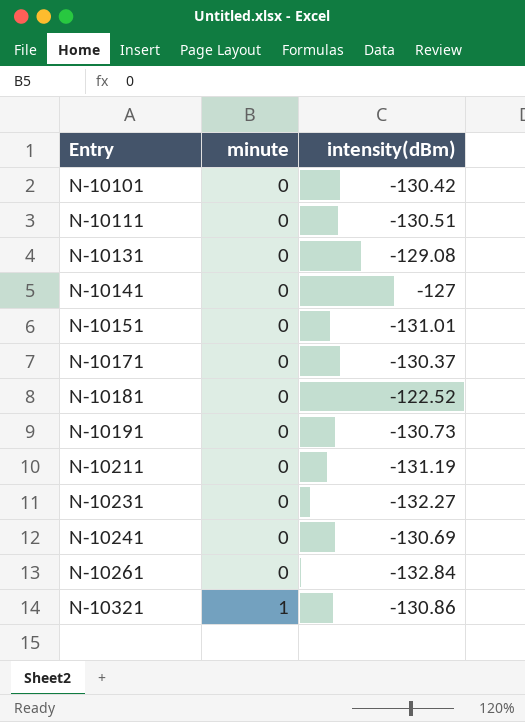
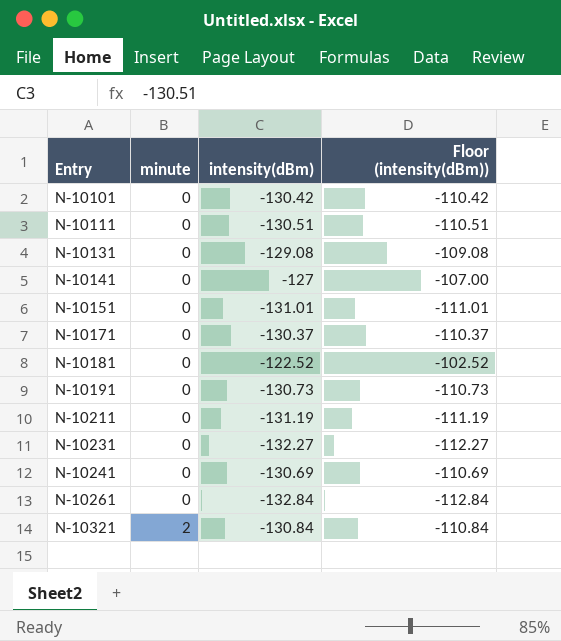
column Floor (intensity(dBm)) | formula: none -> [intensity(dBm)] + 20
N-10321 | minute: 1 -> 2
N-10321 | intensity(dBm): -130.86 -> -130.84

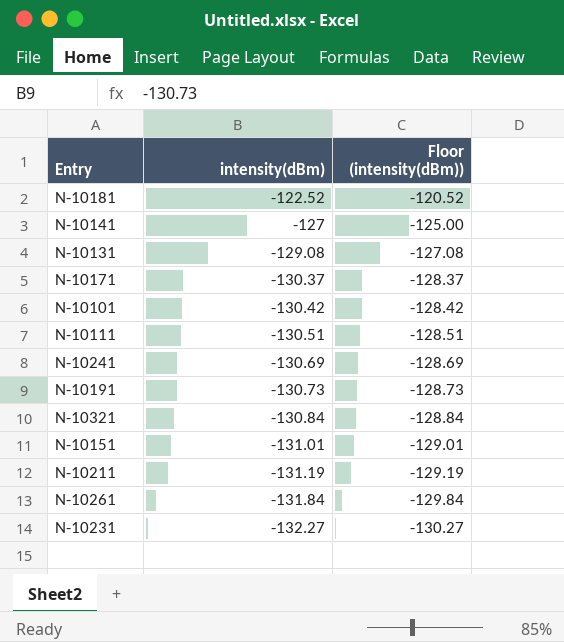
row order: Entry ascending -> intensity(dBm) descending
column minute | position: 2 -> none
column Floor (intensity(dBm)) | formula: [intensity(dBm)] + 20 -> [intensity(dBm)] + 2
N-10261 | intensity(dBm): -132.84 -> -131.84

